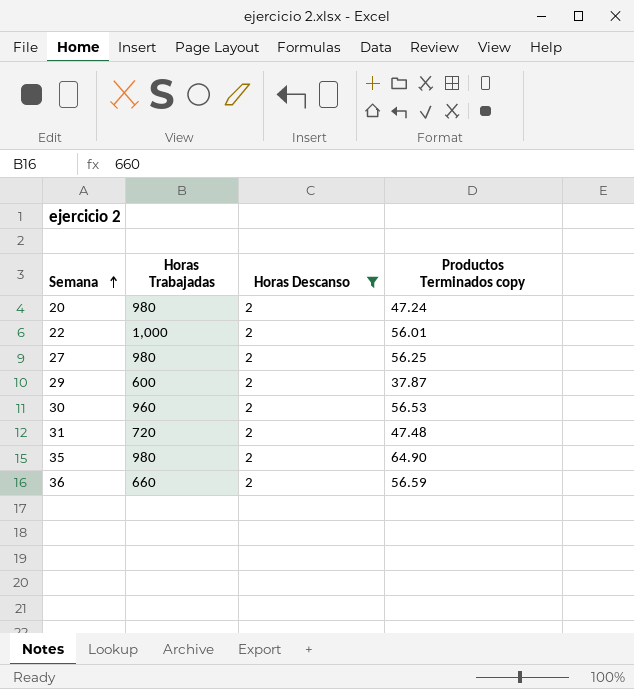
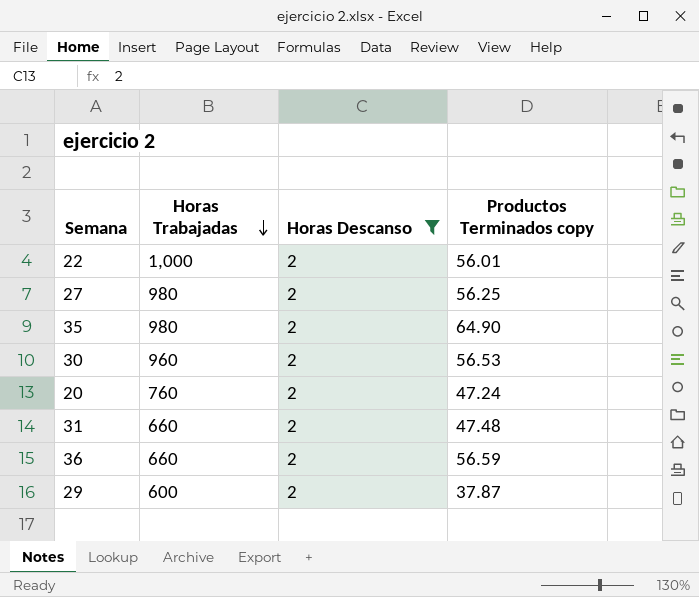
row order: Semana ascending -> Horas Trabajadas descending
20 | Horas Trabajadas: 980 -> 760
31 | Horas Trabajadas: 720 -> 660

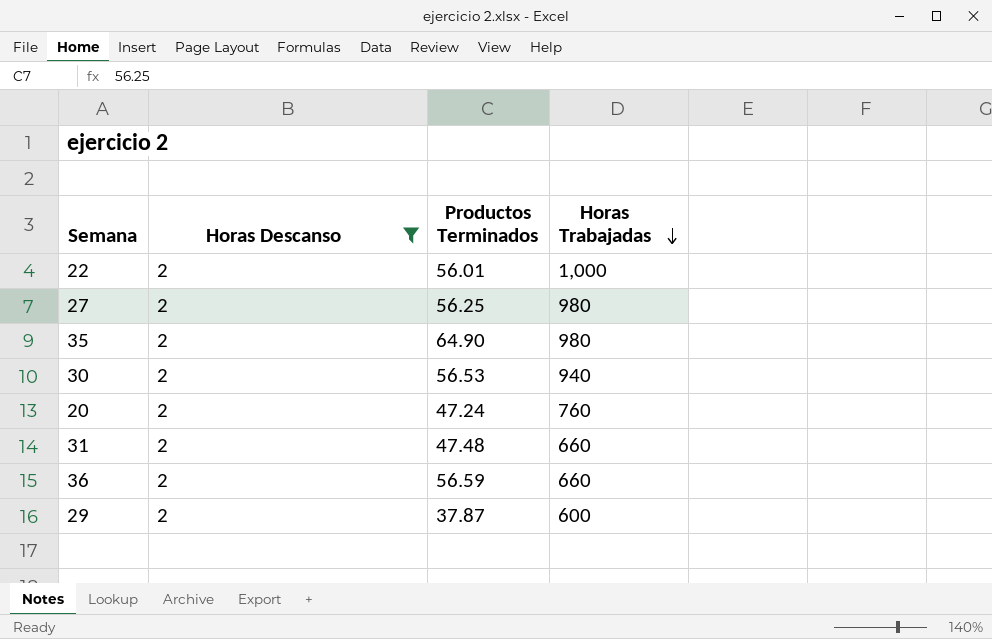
column name: Productos Terminados copy -> Productos Terminados
column Horas Trabajadas | position: 2 -> 4
30 | Horas Trabajadas: 960 -> 940

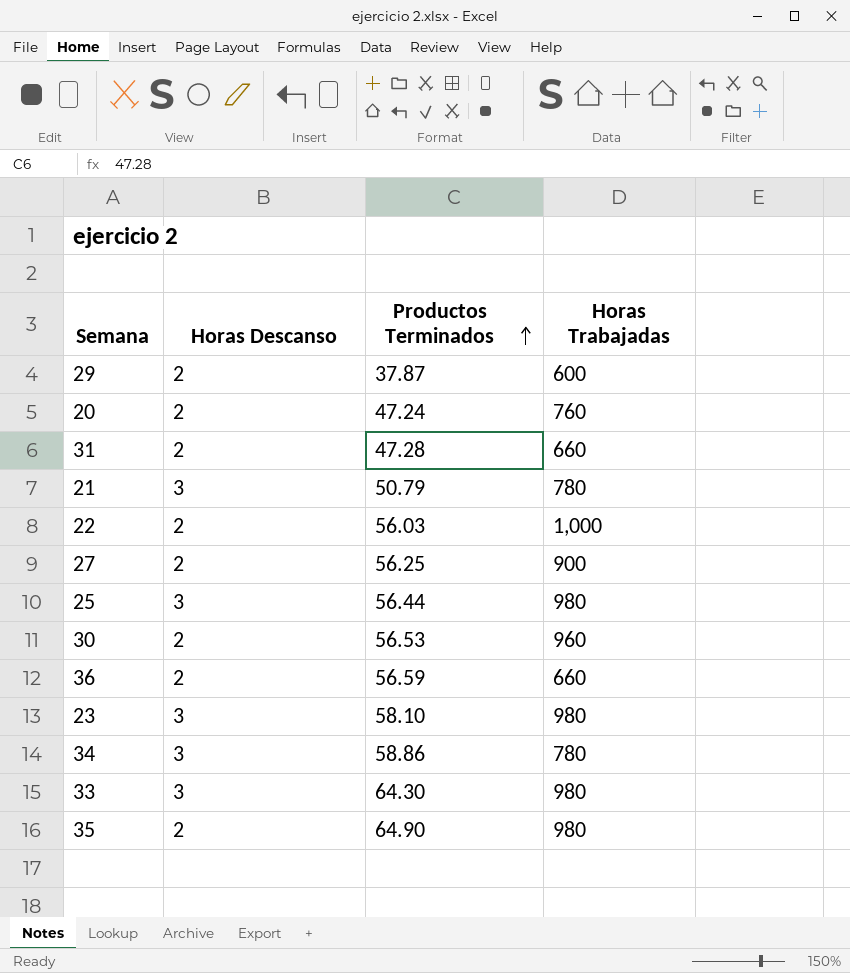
filter: Horas Descanso = 2 -> none
row order: Horas Trabajadas descending -> Productos Terminados ascending
31 | Productos Terminados: 47.48 -> 47.28
22 | Productos Terminados: 56.01 -> 56.03
27 | Horas Trabajadas: 980 -> 900
30 | Horas Trabajadas: 940 -> 960

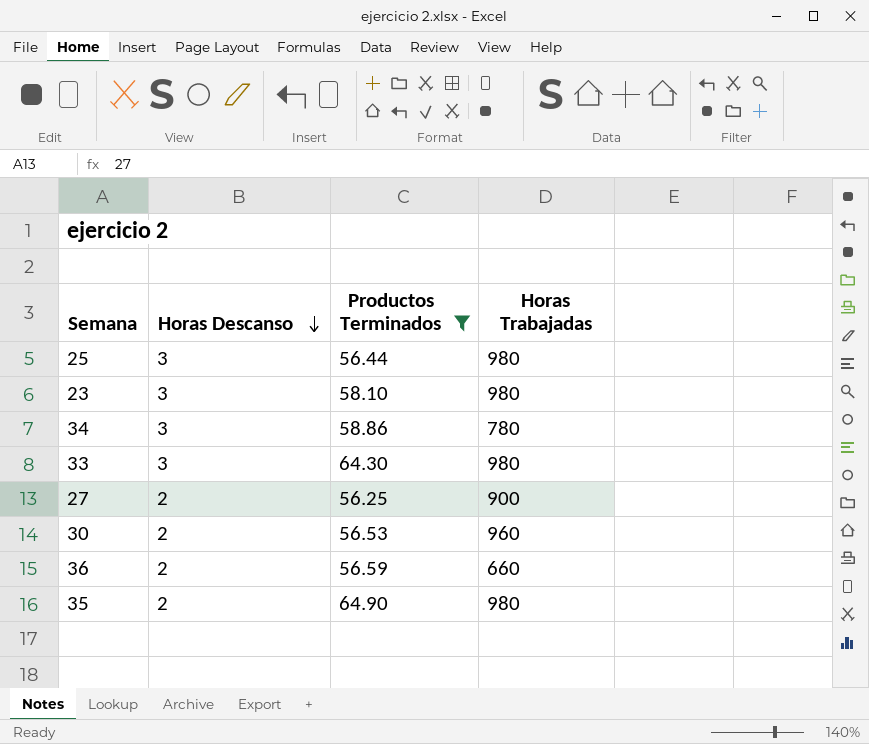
filter: none -> Productos Terminados >= 56.25
row order: Productos Terminados ascending -> Horas Descanso descending

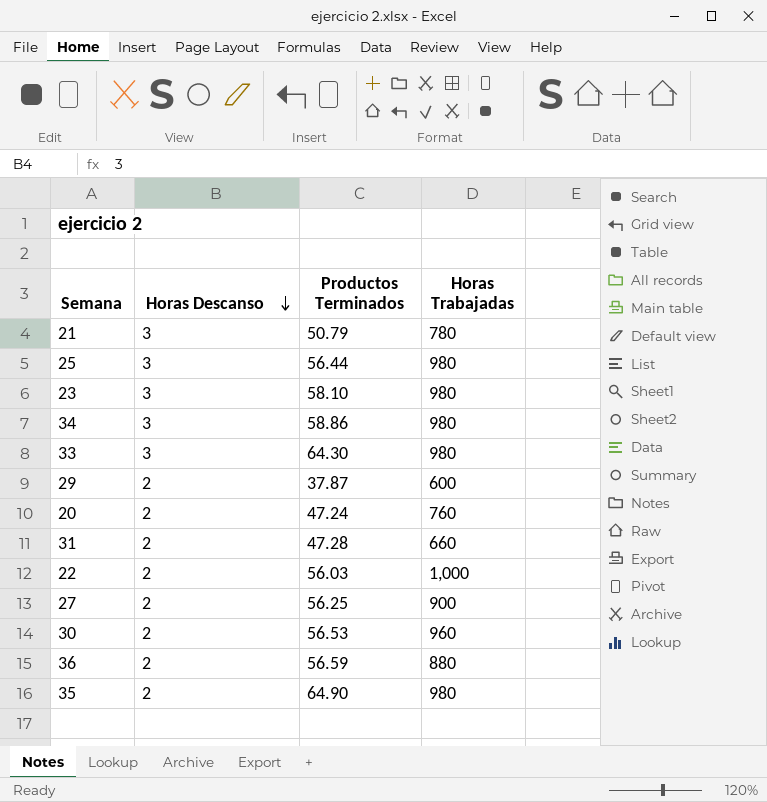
filter: Productos Terminados >= 56.25 -> none
34 | Horas Trabajadas: 780 -> 980
36 | Horas Trabajadas: 660 -> 880

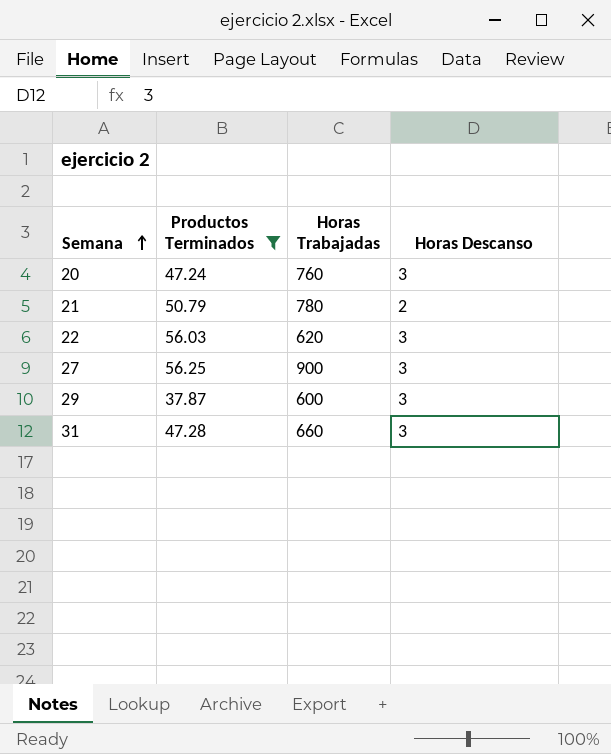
filter: none -> Productos Terminados <= 56.25
row order: Horas Descanso descending -> Semana ascending
column Horas Descanso | position: 2 -> 4
20 | Horas Descanso: 2 -> 3
21 | Horas Descanso: 3 -> 2
22 | Horas Trabajadas: 1,000 -> 620
22 | Horas Descanso: 2 -> 3
27 | Horas Descanso: 2 -> 3
29 | Horas Descanso: 2 -> 3
31 | Horas Descanso: 2 -> 3

